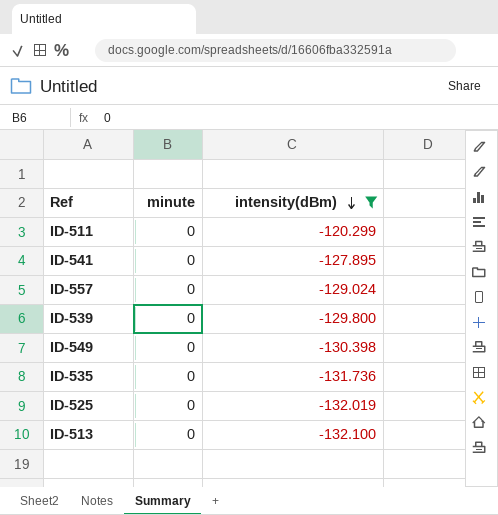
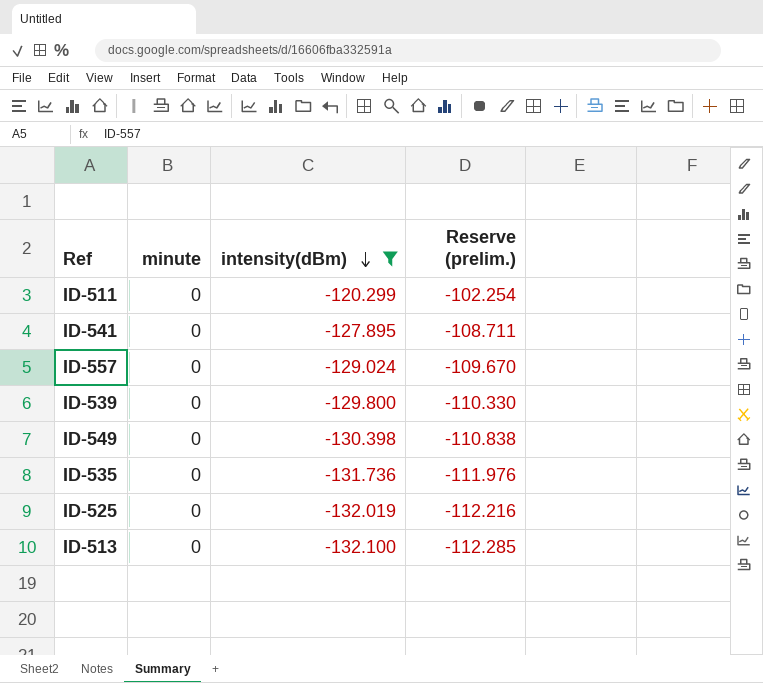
column Reserve (prelim.) | formula: none -> [intensity(dBm)] * 0.85

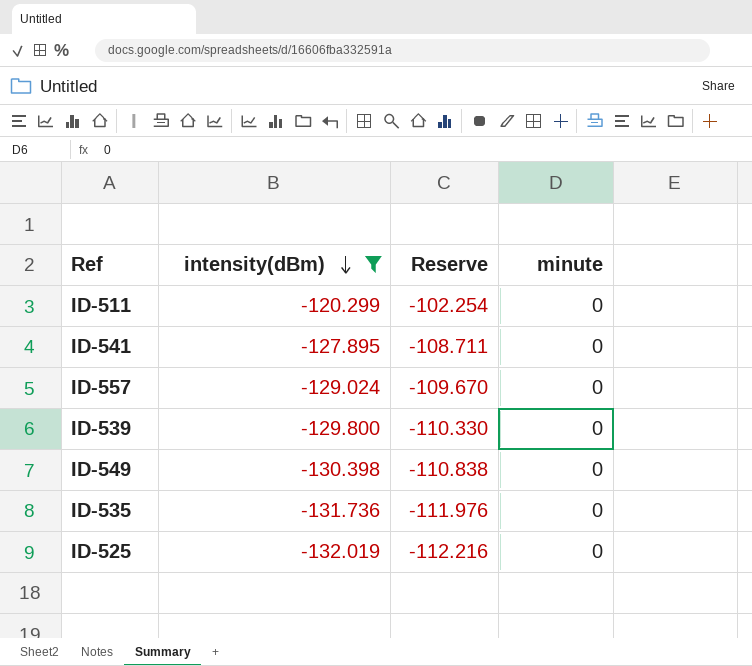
column name: Reserve (prelim.) -> Reserve
column minute | position: 2 -> 4
row ID-513: 0 | -132.100 | -112.285 -> none

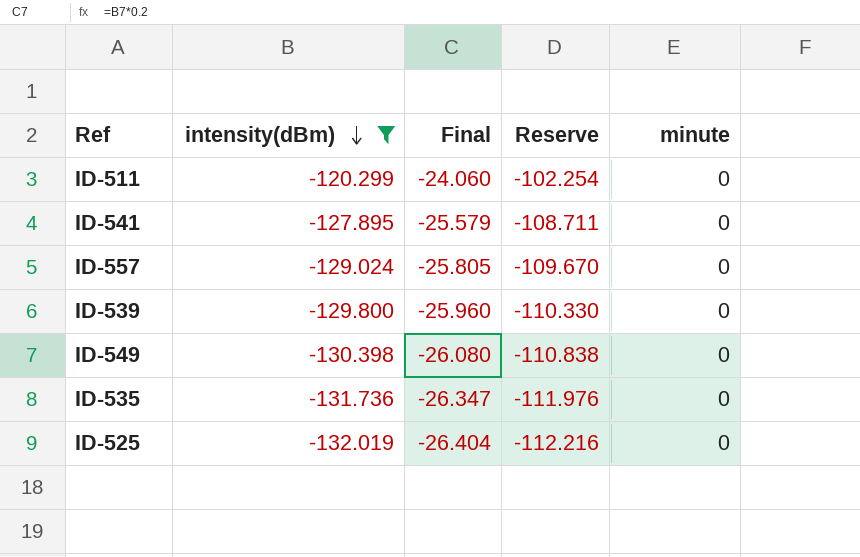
column Final | formula: none -> [intensity(dBm)] * 0.2

